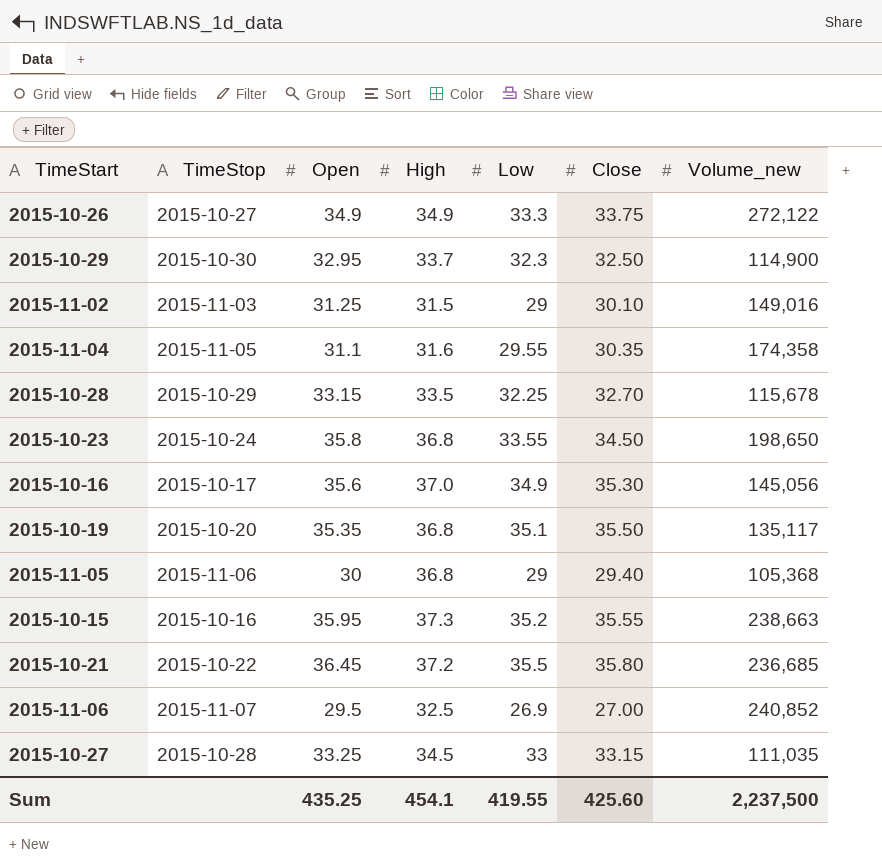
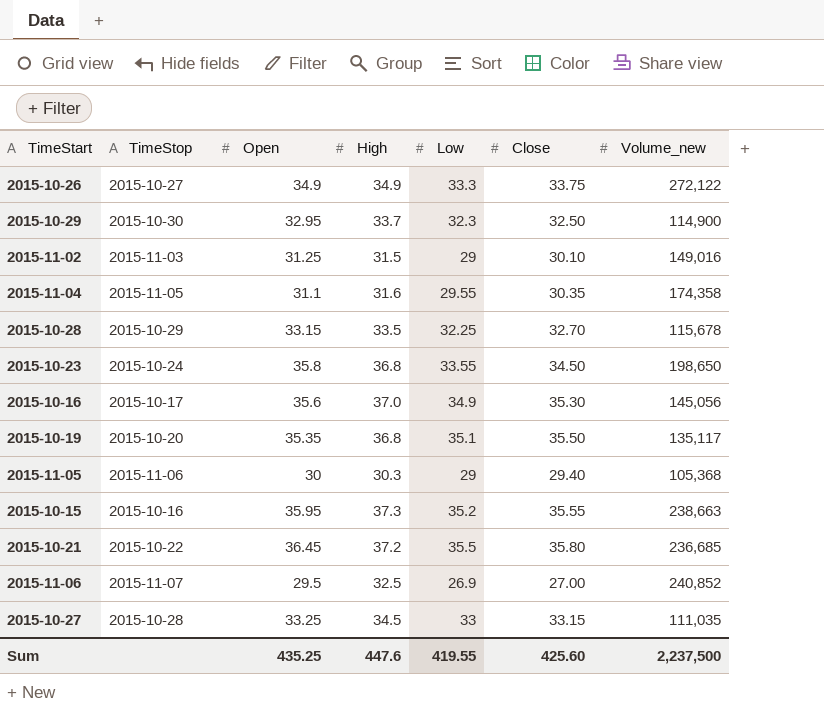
2015-11-05 | High: 36.8 -> 30.3
Sum | High: 454.1 -> 447.6

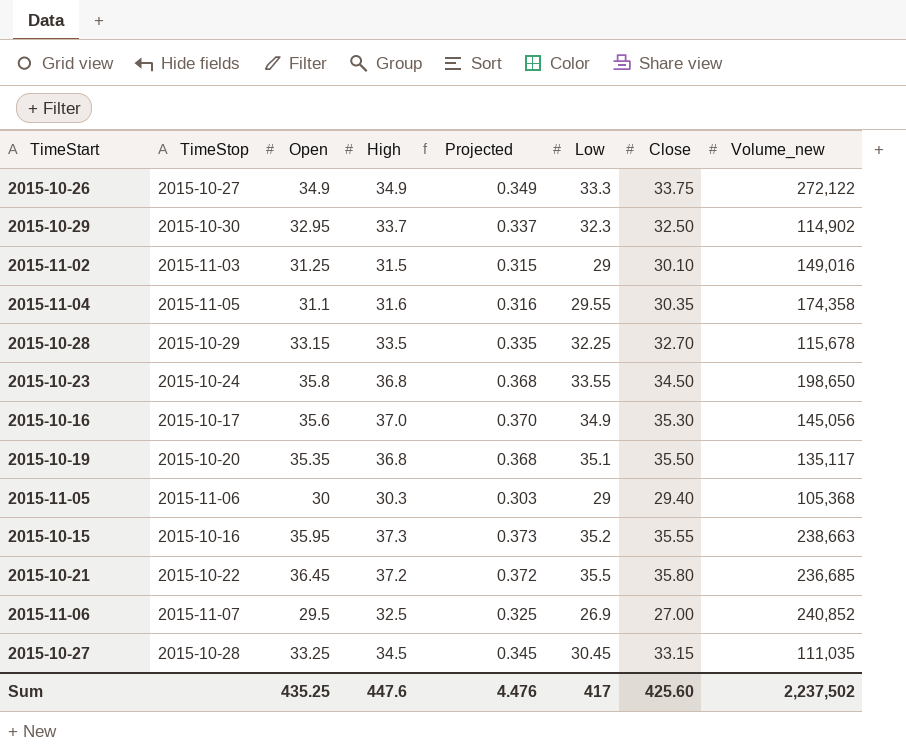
column Projected | formula: none -> [High] * 0.01
2015-10-29 | Volume_new: 114,900 -> 114,902
2015-10-27 | Low: 33 -> 30.45
Sum | Low: 419.55 -> 417
Sum | Volume_new: 2,237,500 -> 2,237,502

